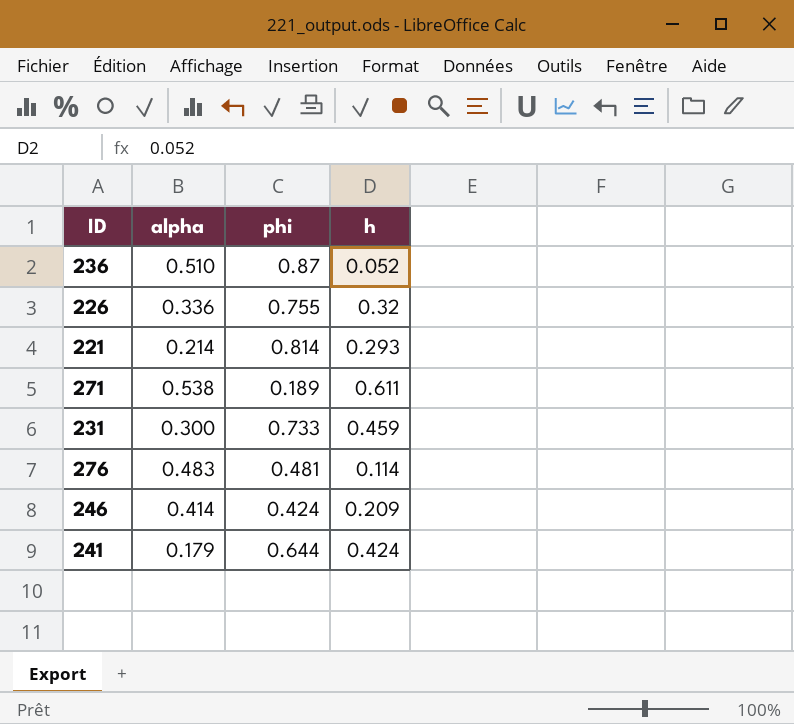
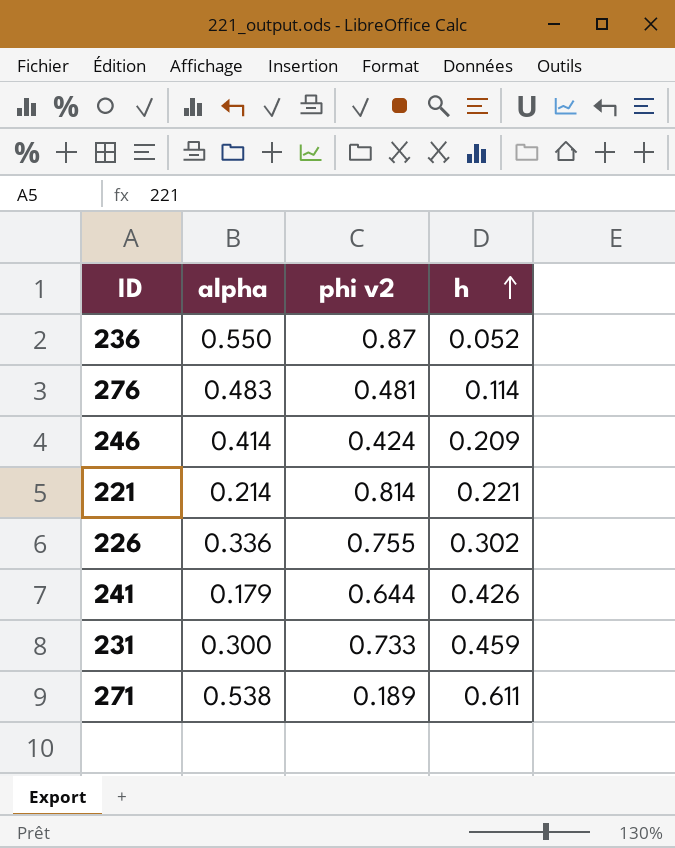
row order: none -> h ascending
column name: phi -> phi v2
236 | alpha: 0.510 -> 0.550
221 | h: 0.293 -> 0.221
226 | h: 0.32 -> 0.302
241 | h: 0.424 -> 0.426

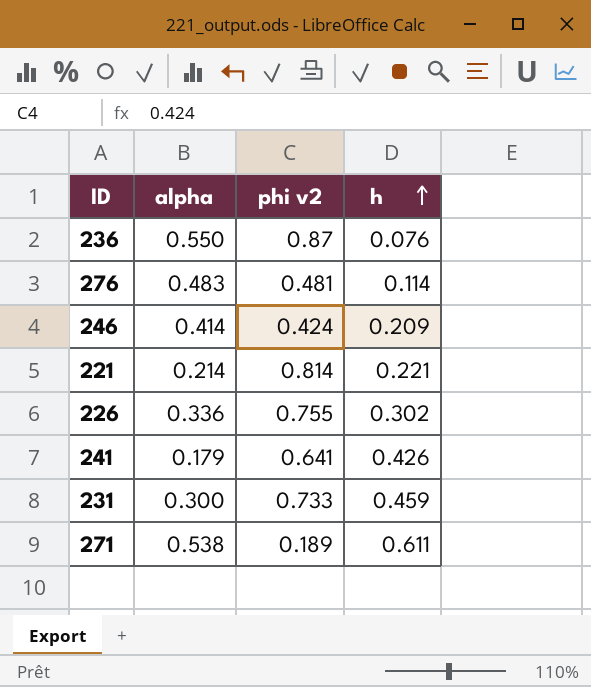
236 | h: 0.052 -> 0.076
241 | phi v2: 0.644 -> 0.641

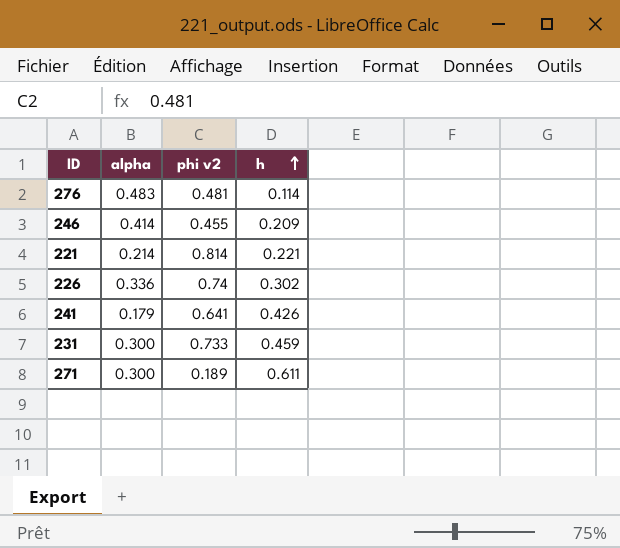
row 236: 0.550 | 0.87 | 0.076 -> none
246 | phi v2: 0.424 -> 0.455
226 | phi v2: 0.755 -> 0.74
271 | alpha: 0.538 -> 0.300

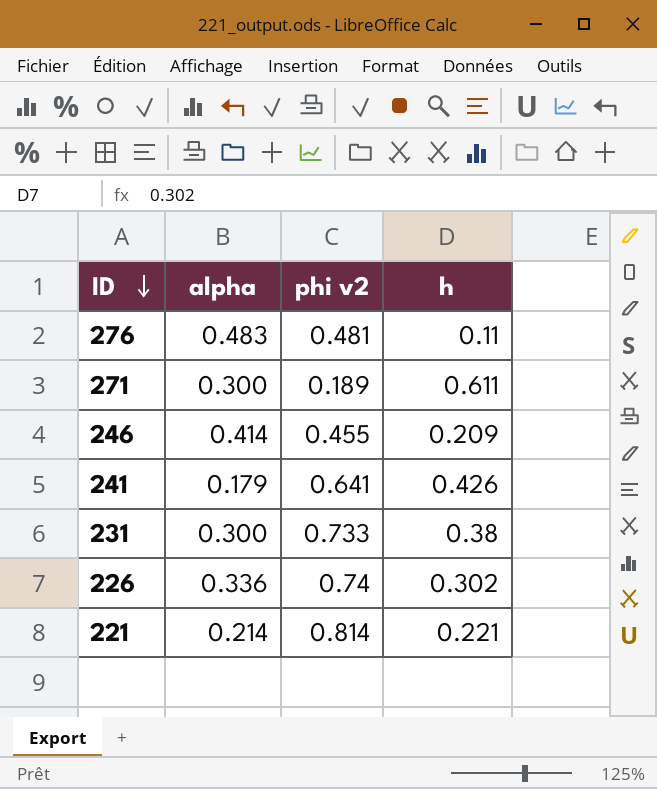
row order: h ascending -> ID descending
276 | h: 0.114 -> 0.11
231 | h: 0.459 -> 0.38

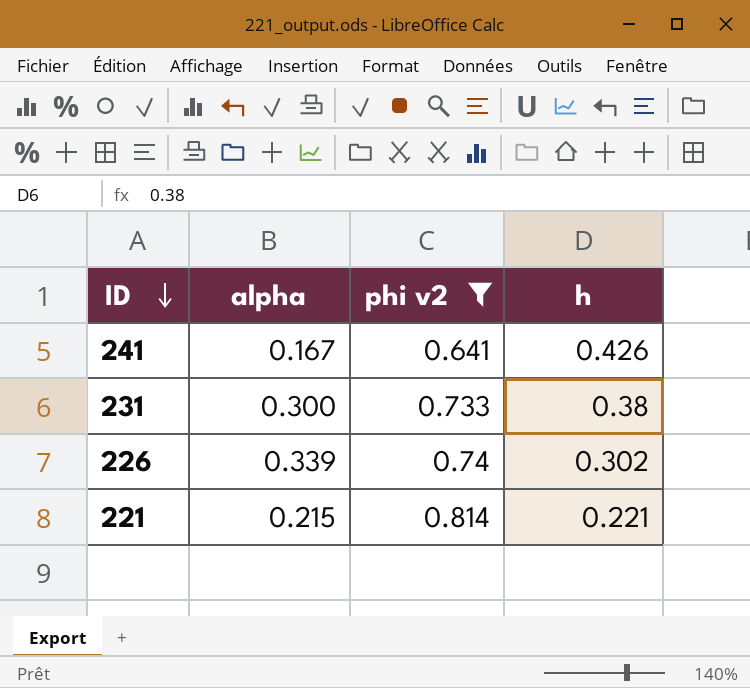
filter: none -> phi v2 >= 0.641
241 | alpha: 0.179 -> 0.167
226 | alpha: 0.336 -> 0.339
221 | alpha: 0.214 -> 0.215

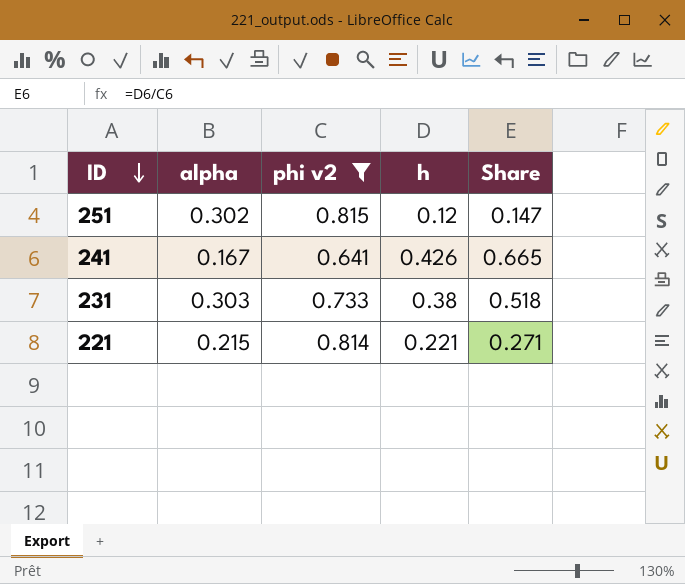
column Share | formula: none -> [h] / [phi v2]
row 226: 0.339 | 0.74 | 0.302 -> none
row 251: none -> 0.302 | 0.815 | 0.12 | 0.147
231 | alpha: 0.300 -> 0.303

